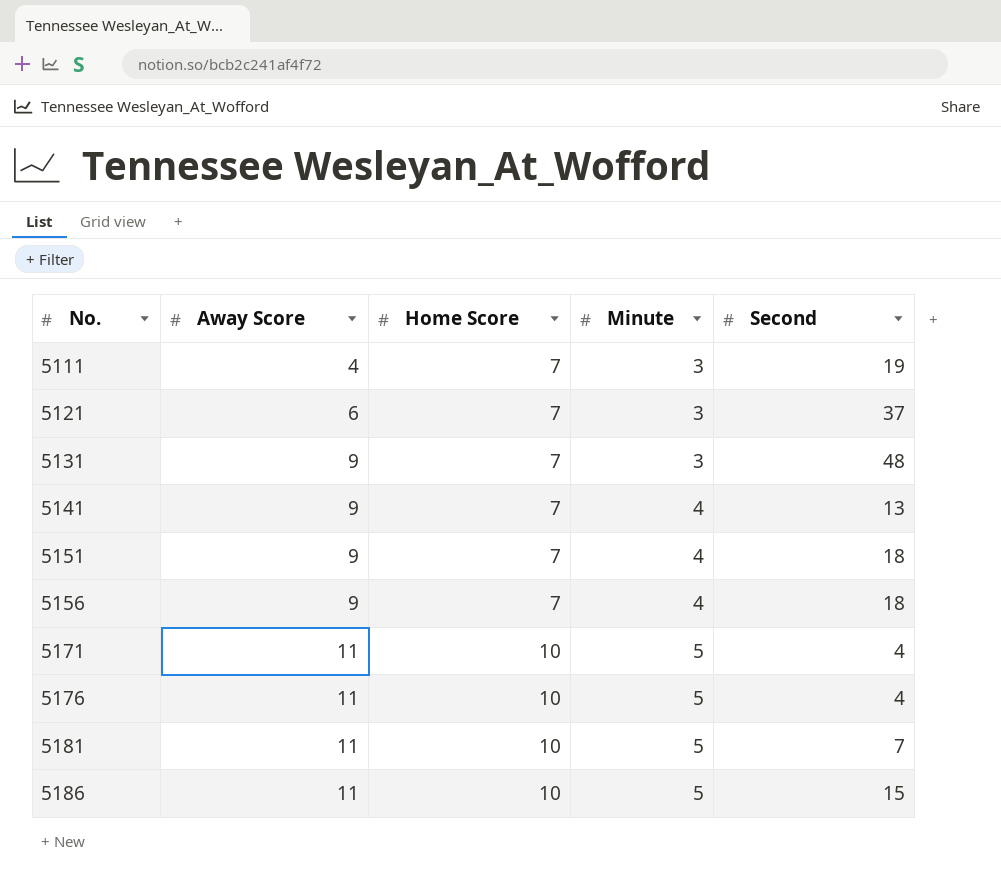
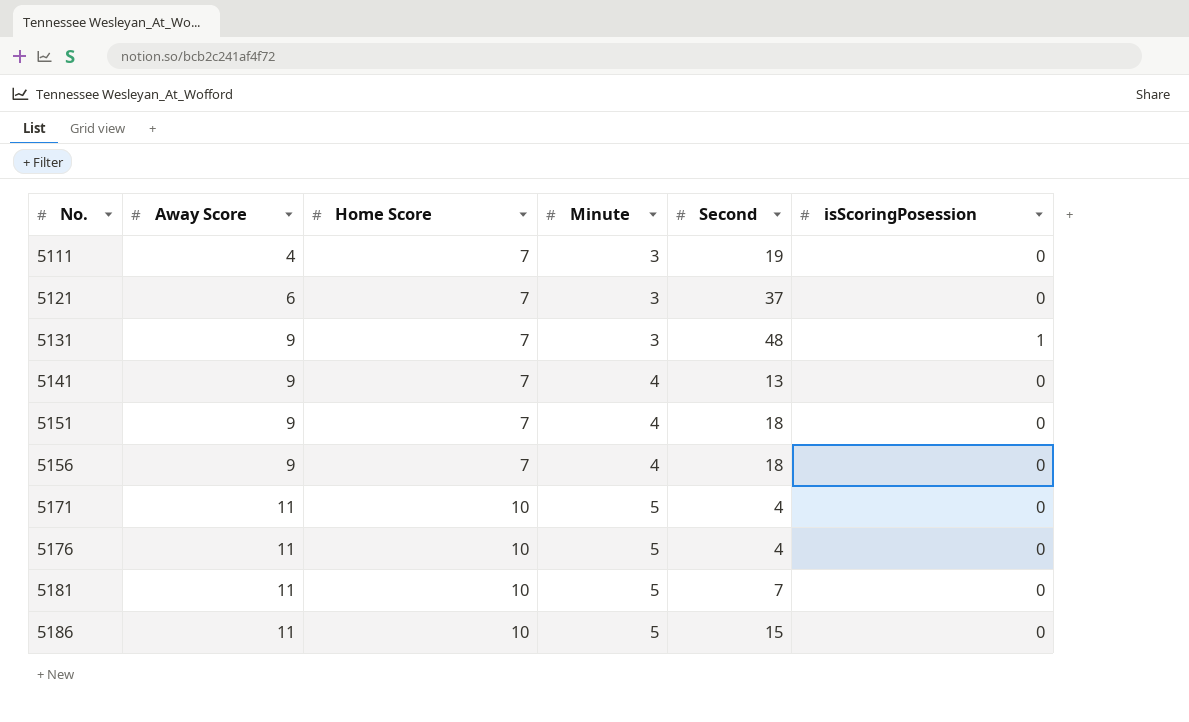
column isScoringPosession | position: none -> 6

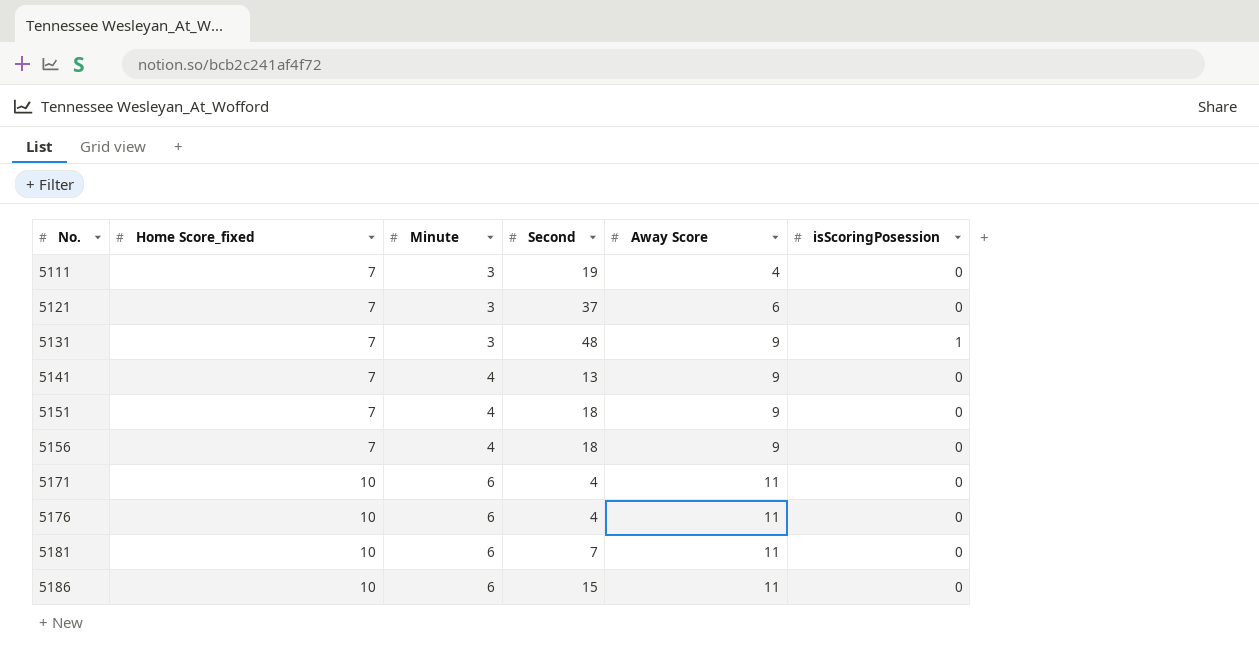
column name: Home Score -> Home Score_fixed
column Away Score | position: 2 -> 5
5171 | Minute: 5 -> 6
5176 | Minute: 5 -> 6
5181 | Minute: 5 -> 6
5186 | Minute: 5 -> 6

